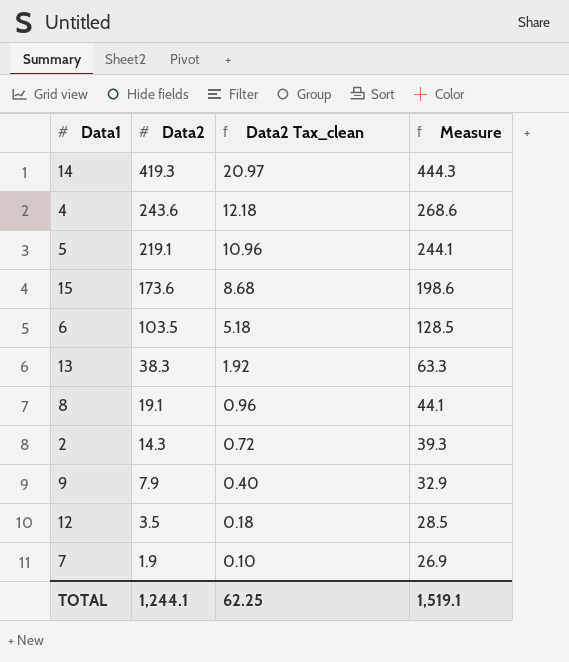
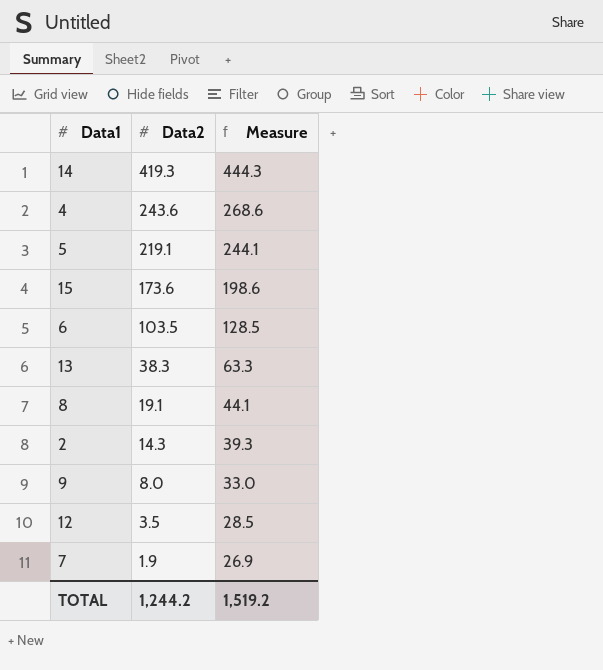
column Data2 Tax_clean | formula: [Data2] * 0.05 -> none
9 | Data2: 7.9 -> 8.0
9 | Measure: 32.9 -> 33.0
TOTAL | Data2: 1,244.1 -> 1,244.2
TOTAL | Measure: 1,519.1 -> 1,519.2

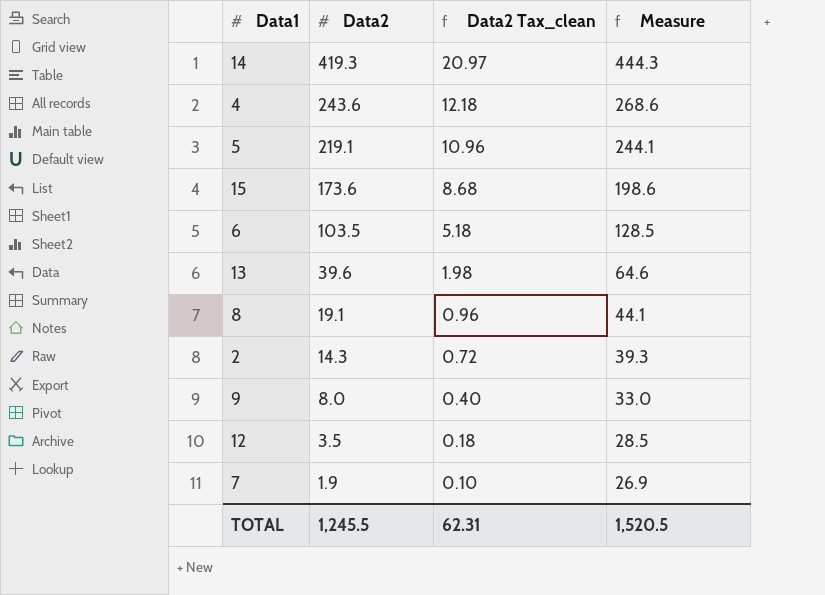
column Data2 Tax_clean | formula: none -> [Data2] * 0.05
13 | Data2: 38.3 -> 39.6
13 | Measure: 63.3 -> 64.6
TOTAL | Data2: 1,244.2 -> 1,245.5
TOTAL | Measure: 1,519.2 -> 1,520.5

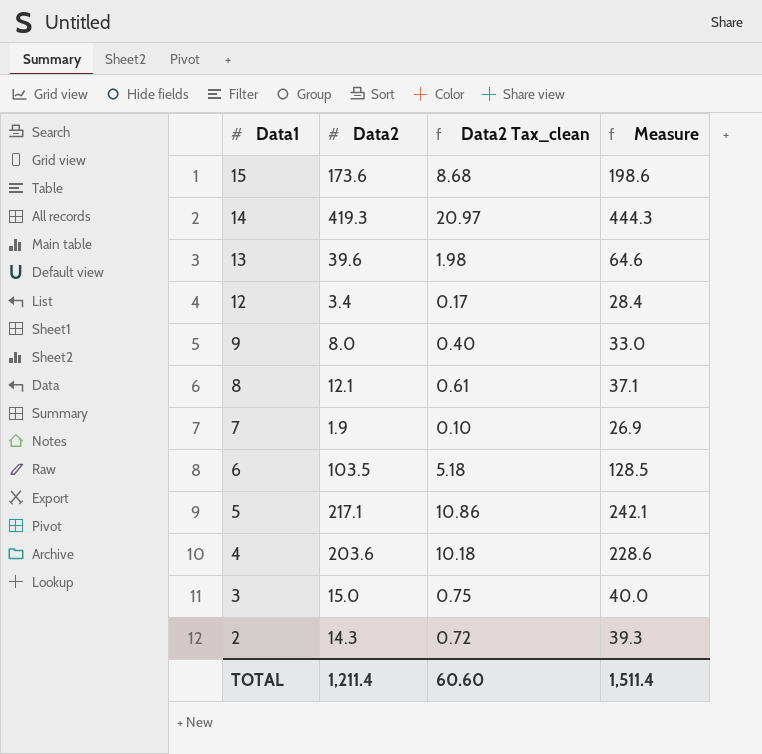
row order: Data2 descending -> Data1 descending
12 | Data2: 3.5 -> 3.4
12 | Data2 Tax_clean: 0.18 -> 0.17
12 | Measure: 28.5 -> 28.4
8 | Data2: 19.1 -> 12.1
8 | Data2 Tax_clean: 0.96 -> 0.61
8 | Measure: 44.1 -> 37.1
5 | Data2: 219.1 -> 217.1
5 | Data2 Tax_clean: 10.96 -> 10.86
5 | Measure: 244.1 -> 242.1
4 | Data2: 243.6 -> 203.6
4 | Data2 Tax_clean: 12.18 -> 10.18
4 | Measure: 268.6 -> 228.6
row 3: none -> 15.0 | 0.75 | 40.0
TOTAL | Data2: 1,245.5 -> 1,211.4
TOTAL | Data2 Tax_clean: 62.31 -> 60.60
TOTAL | Measure: 1,520.5 -> 1,511.4

